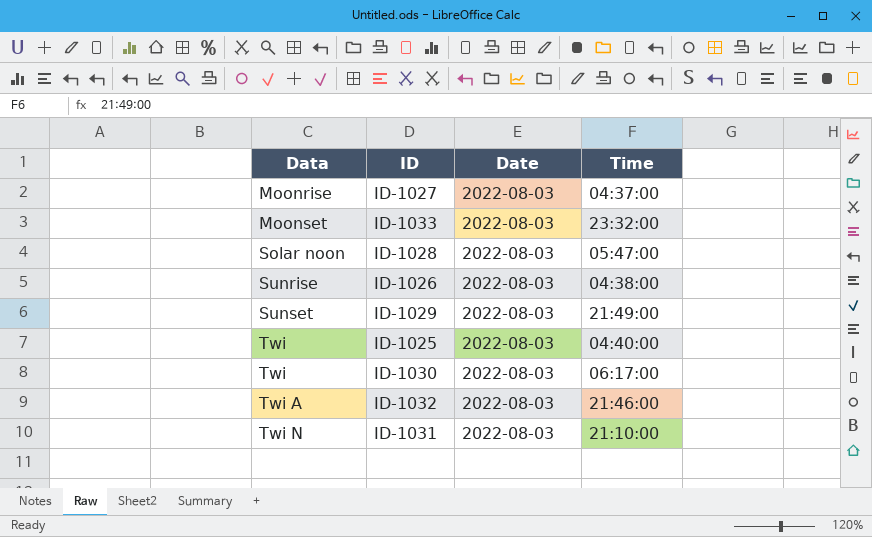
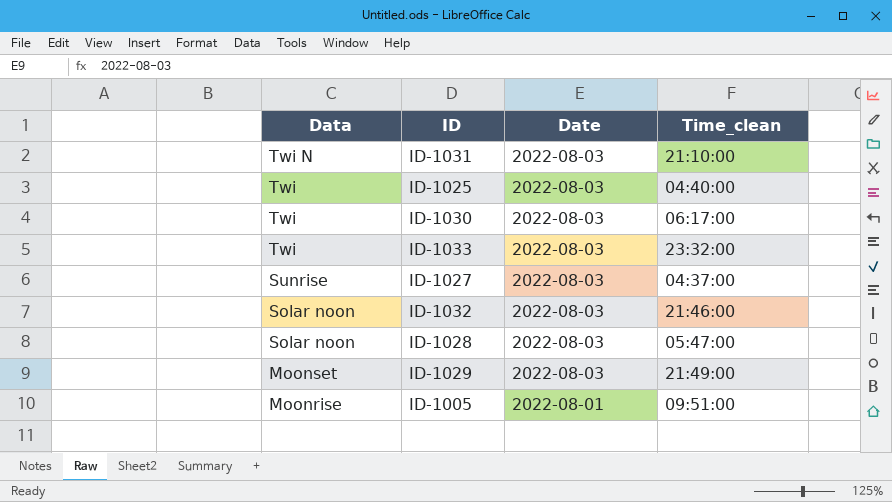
row order: Data ascending -> Data descending
column name: Time -> Time_clean
row ID-1026: Sunrise | 2022-08-03 | 04:38:00 -> none
ID-1033 | Data: Moonset -> Twi
ID-1027 | Data: Moonrise -> Sunrise
ID-1032 | Data: Twi A -> Solar noon
ID-1029 | Data: Sunset -> Moonset
row ID-1005: none -> Moonrise | 2022-08-01 | 09:51:00

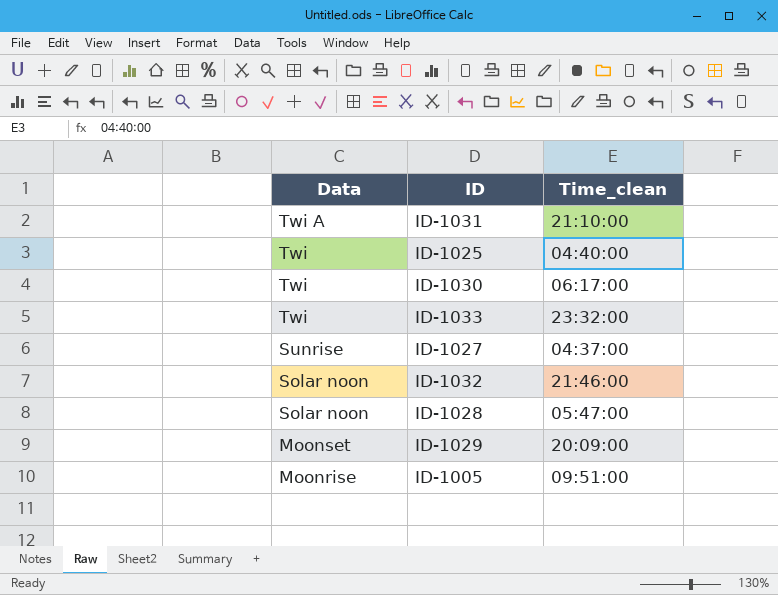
column Date | position: 3 -> none
ID-1031 | Data: Twi N -> Twi A
ID-1029 | Time_clean: 21:49:00 -> 20:09:00

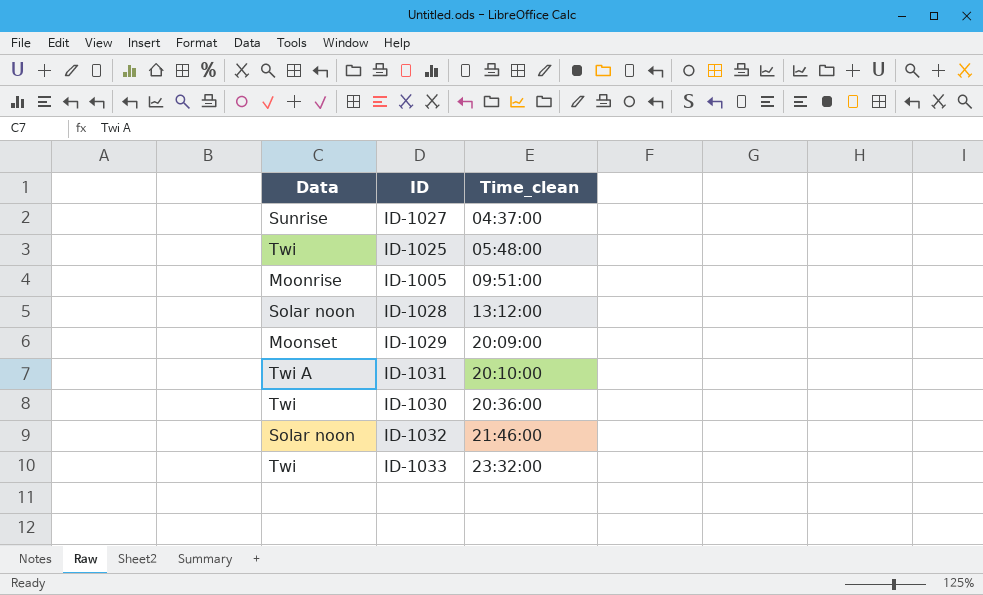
row order: Data descending -> Time_clean ascending
ID-1025 | Time_clean: 04:40:00 -> 05:48:00
ID-1028 | Time_clean: 05:47:00 -> 13:12:00
ID-1031 | Time_clean: 21:10:00 -> 20:10:00
ID-1030 | Time_clean: 06:17:00 -> 20:36:00

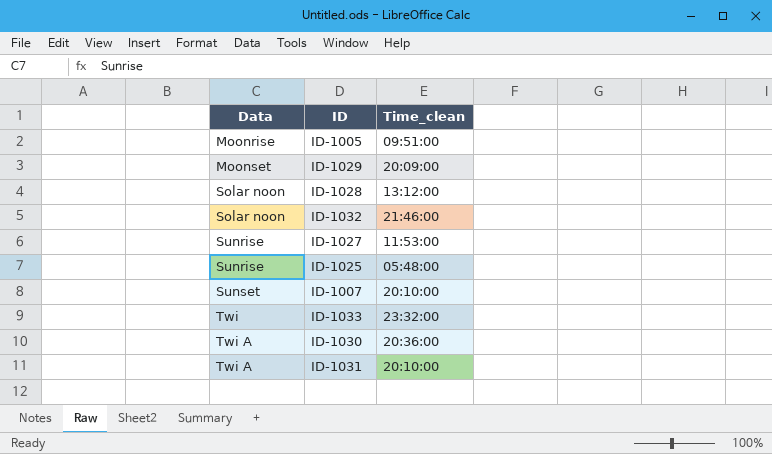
row order: Time_clean ascending -> Data ascending
ID-1027 | Time_clean: 04:37:00 -> 11:53:00
ID-1025 | Data: Twi -> Sunrise
row ID-1007: none -> Sunset | 20:10:00
ID-1030 | Data: Twi -> Twi A

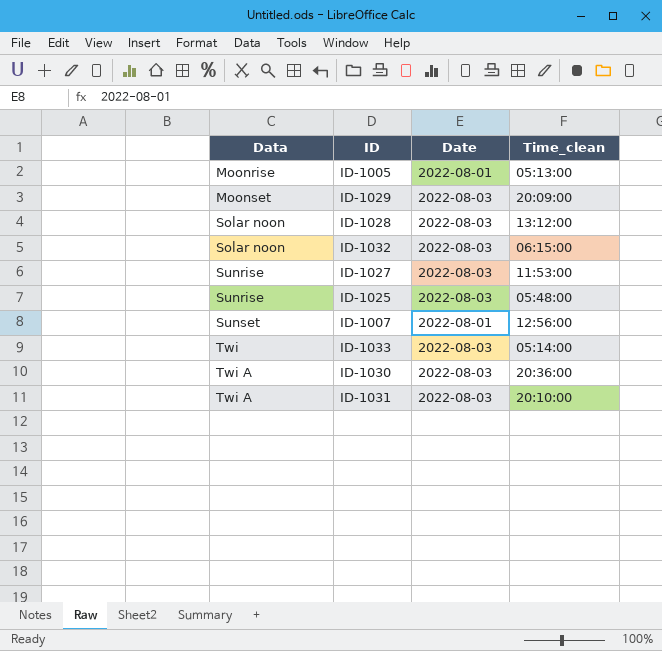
column Date | position: none -> 3
ID-1005 | Time_clean: 09:51:00 -> 05:13:00
ID-1032 | Time_clean: 21:46:00 -> 06:15:00
ID-1007 | Time_clean: 20:10:00 -> 12:56:00
ID-1033 | Time_clean: 23:32:00 -> 05:14:00

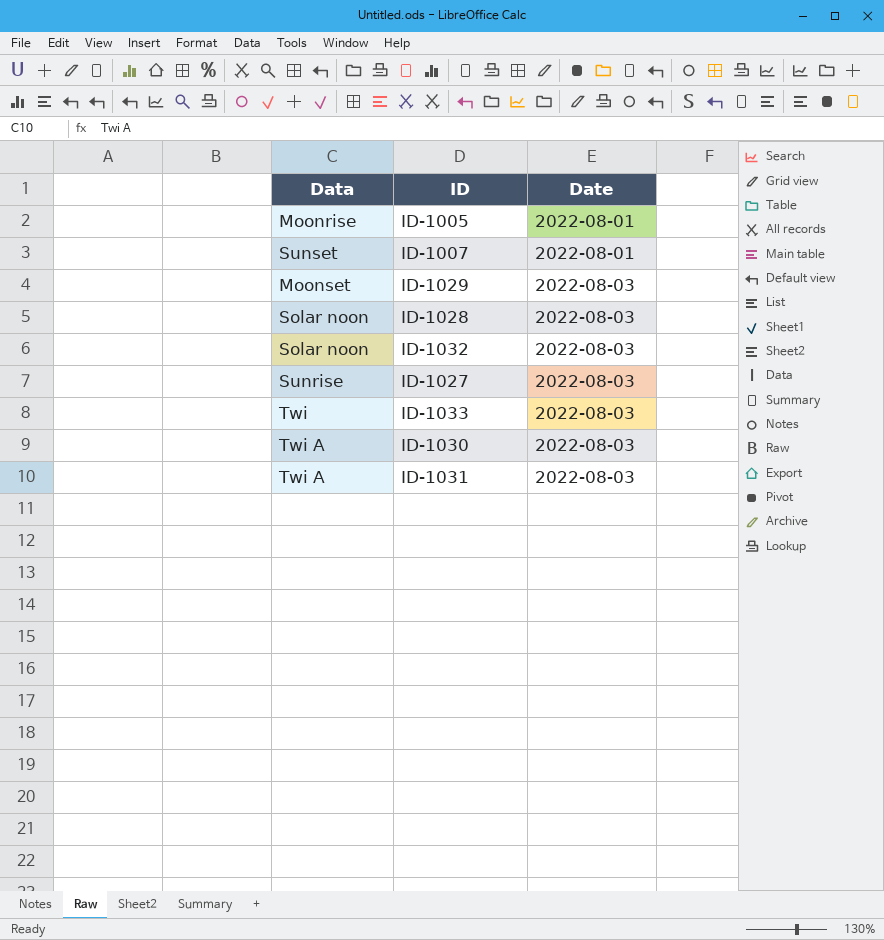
row order: Data ascending -> Date ascending
column Time_clean | position: 4 -> none
row ID-1025: Sunrise | 2022-08-03 | 05:48:00 -> none

